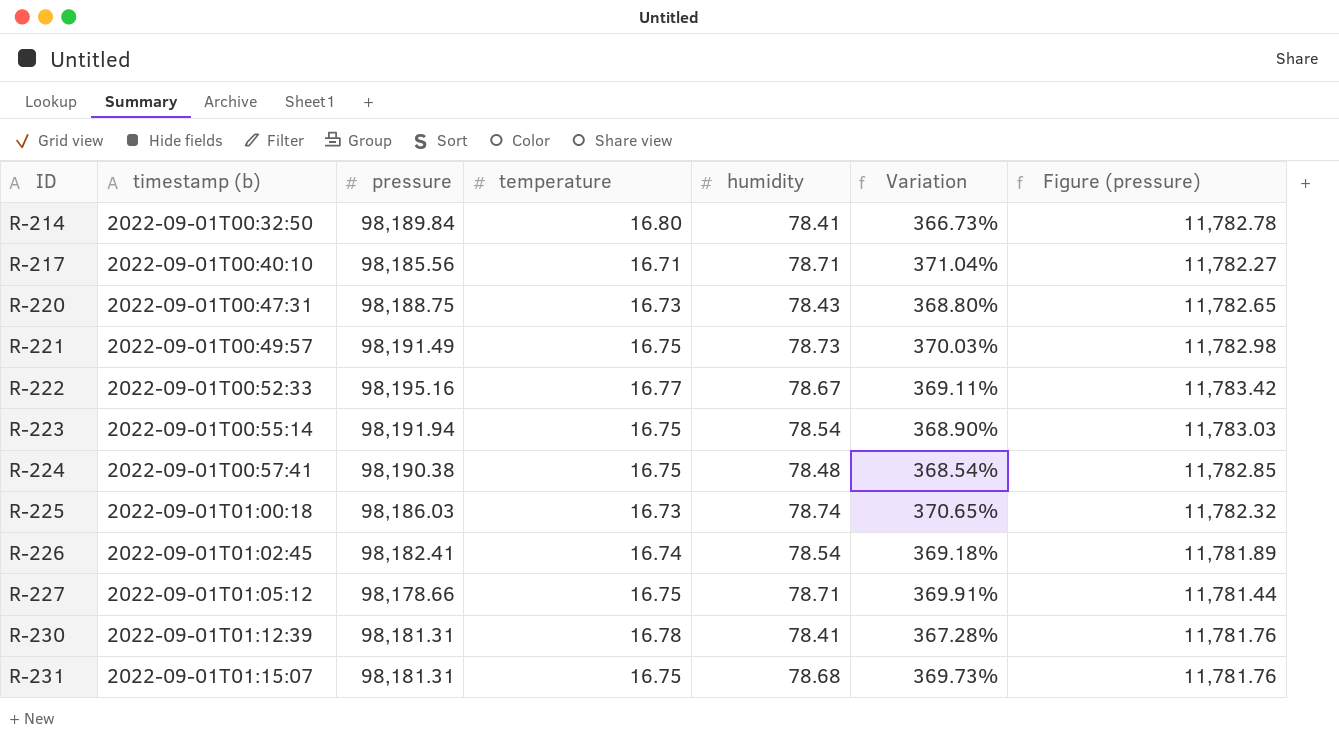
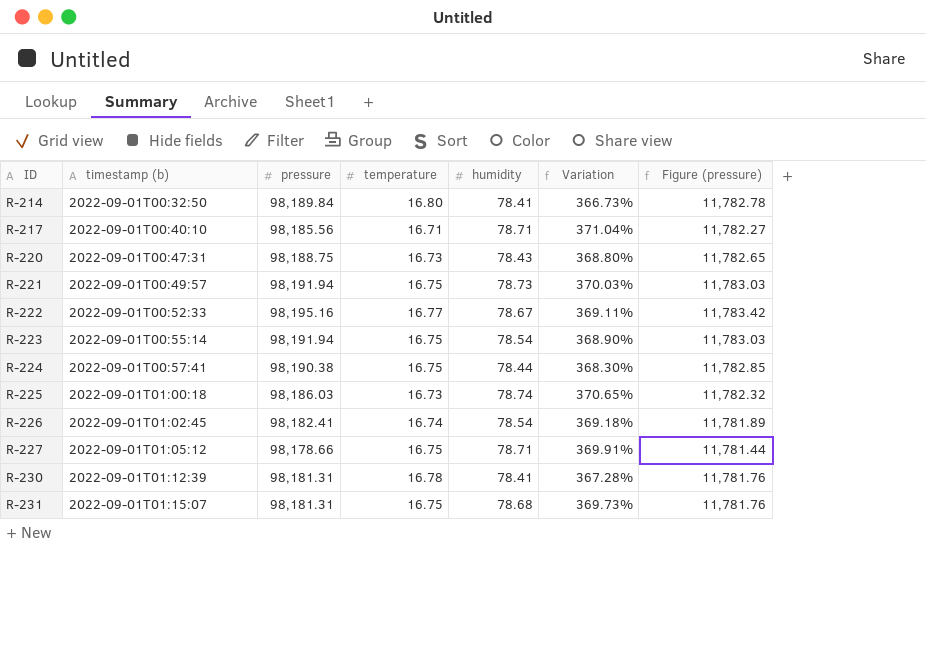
R-221 | pressure: 98,191.49 -> 98,191.94
R-221 | Figure (pressure): 11,782.98 -> 11,783.03
R-224 | humidity: 78.48 -> 78.44
R-224 | Variation: 368.54% -> 368.30%

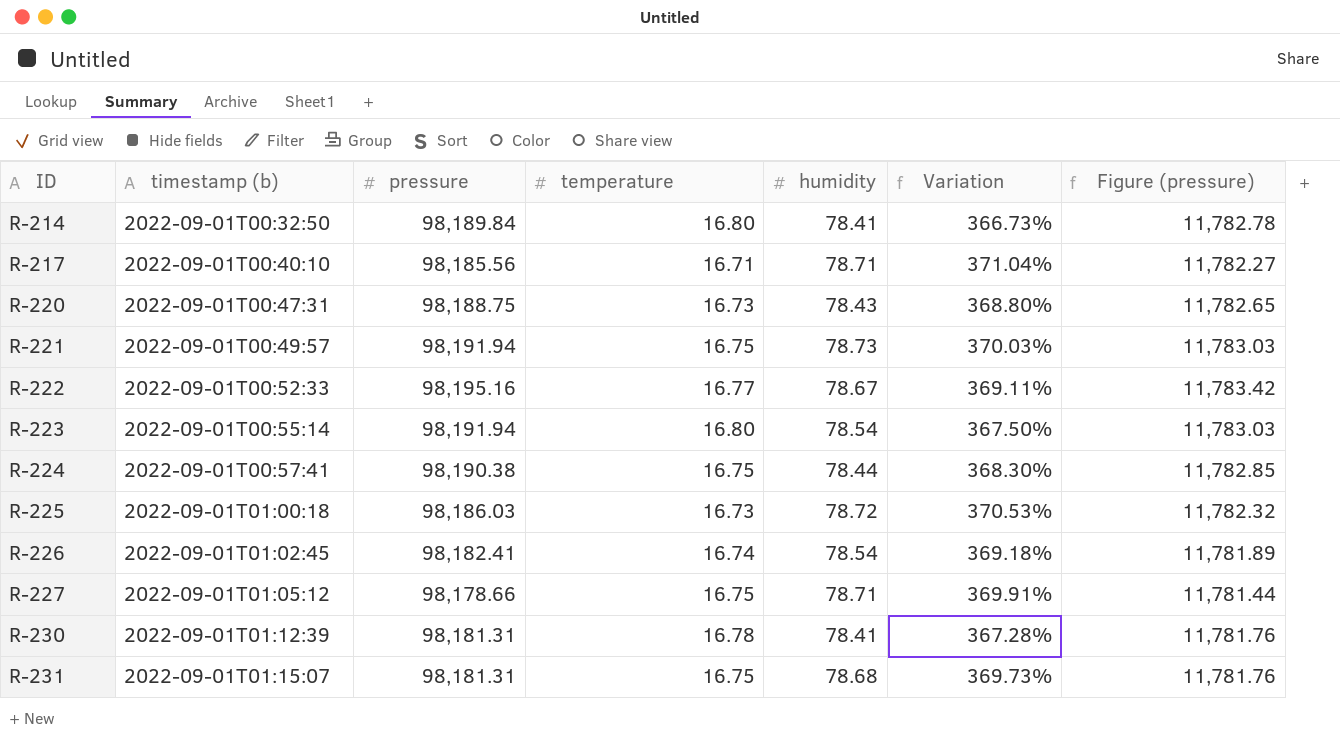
R-223 | temperature: 16.75 -> 16.80
R-223 | Variation: 368.90% -> 367.50%
R-225 | humidity: 78.74 -> 78.72
R-225 | Variation: 370.65% -> 370.53%

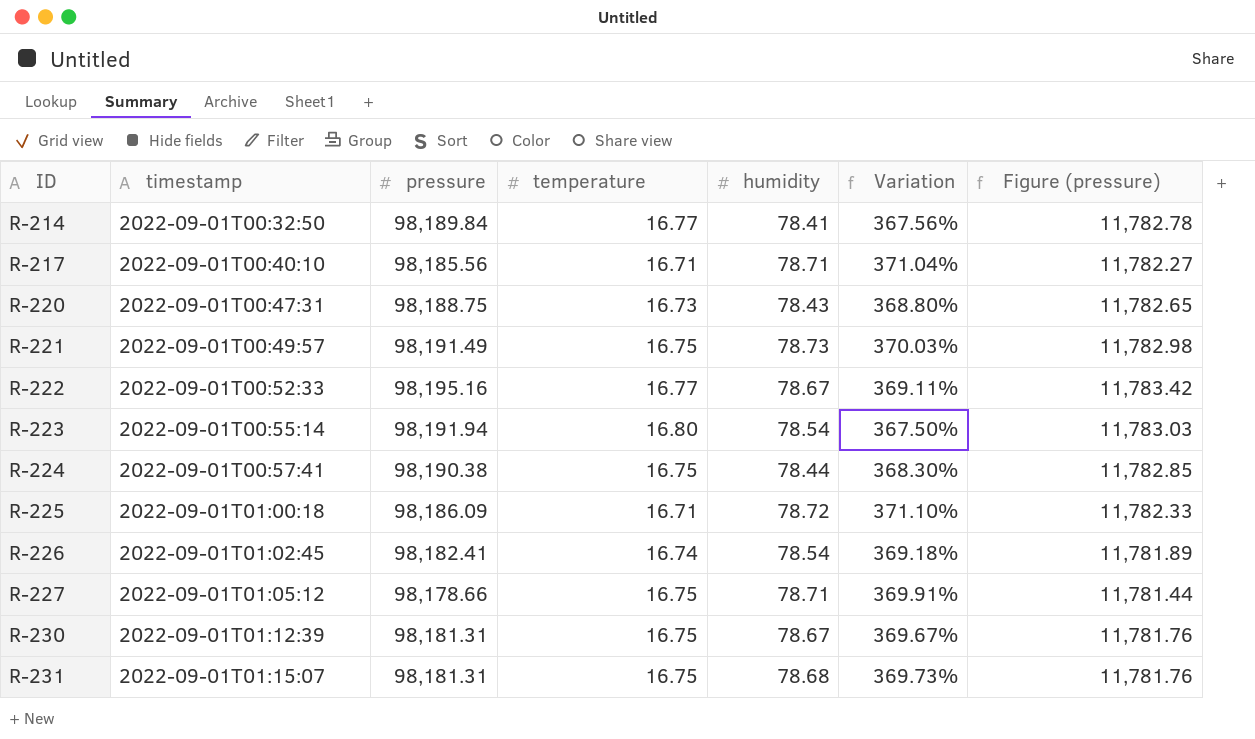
column name: timestamp (b) -> timestamp
R-214 | temperature: 16.80 -> 16.77
R-214 | Variation: 366.73% -> 367.56%
R-221 | pressure: 98,191.94 -> 98,191.49
R-221 | Figure (pressure): 11,783.03 -> 11,782.98
R-225 | pressure: 98,186.03 -> 98,186.09
R-225 | temperature: 16.73 -> 16.71
R-225 | Variation: 370.53% -> 371.10%
R-225 | Figure (pressure): 11,782.32 -> 11,782.33
R-230 | temperature: 16.78 -> 16.75
R-230 | humidity: 78.41 -> 78.67
R-230 | Variation: 367.28% -> 369.67%

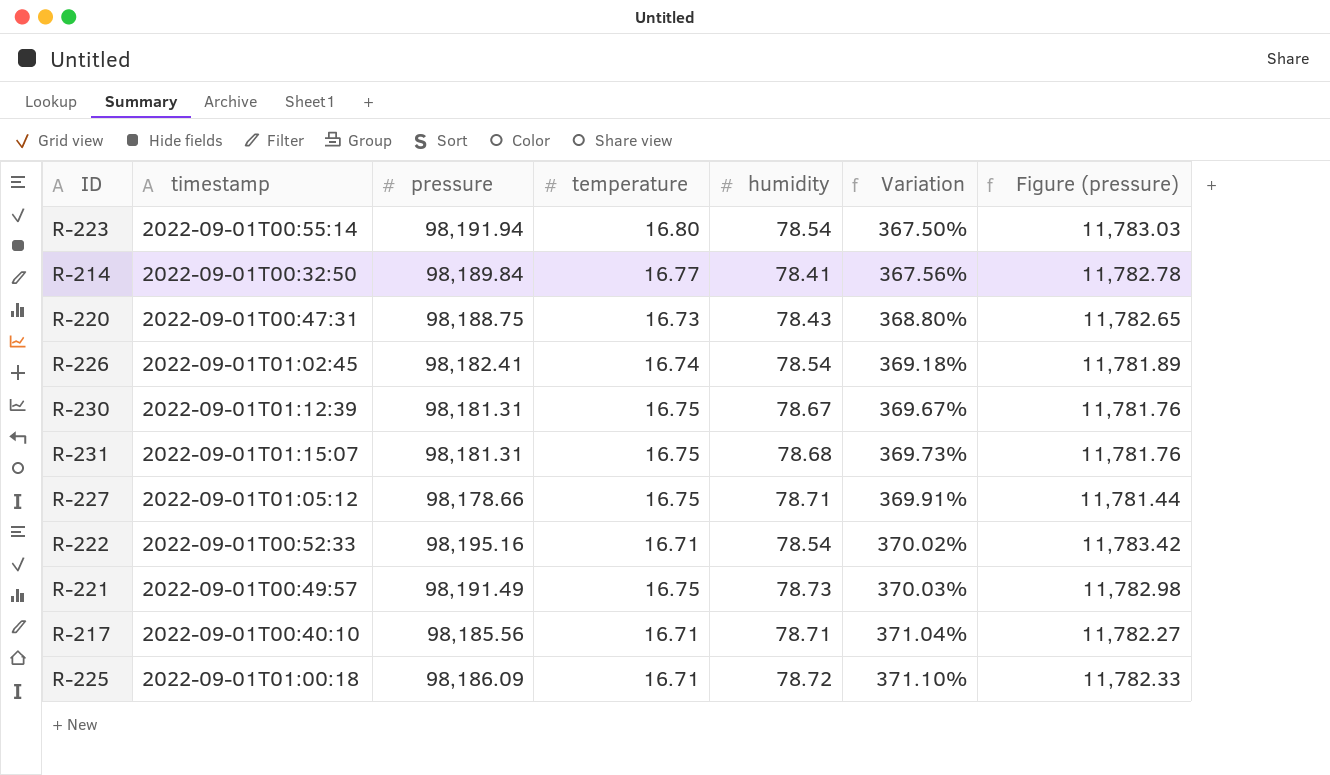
row order: ID ascending -> Variation ascending
row R-224: 2022-09-01T00:57:41 | 98,190.38 | 16.75 | 78.44 | 368.30% | 11,782.85 -> none
R-222 | temperature: 16.77 -> 16.71
R-222 | humidity: 78.67 -> 78.54
R-222 | Variation: 369.11% -> 370.02%

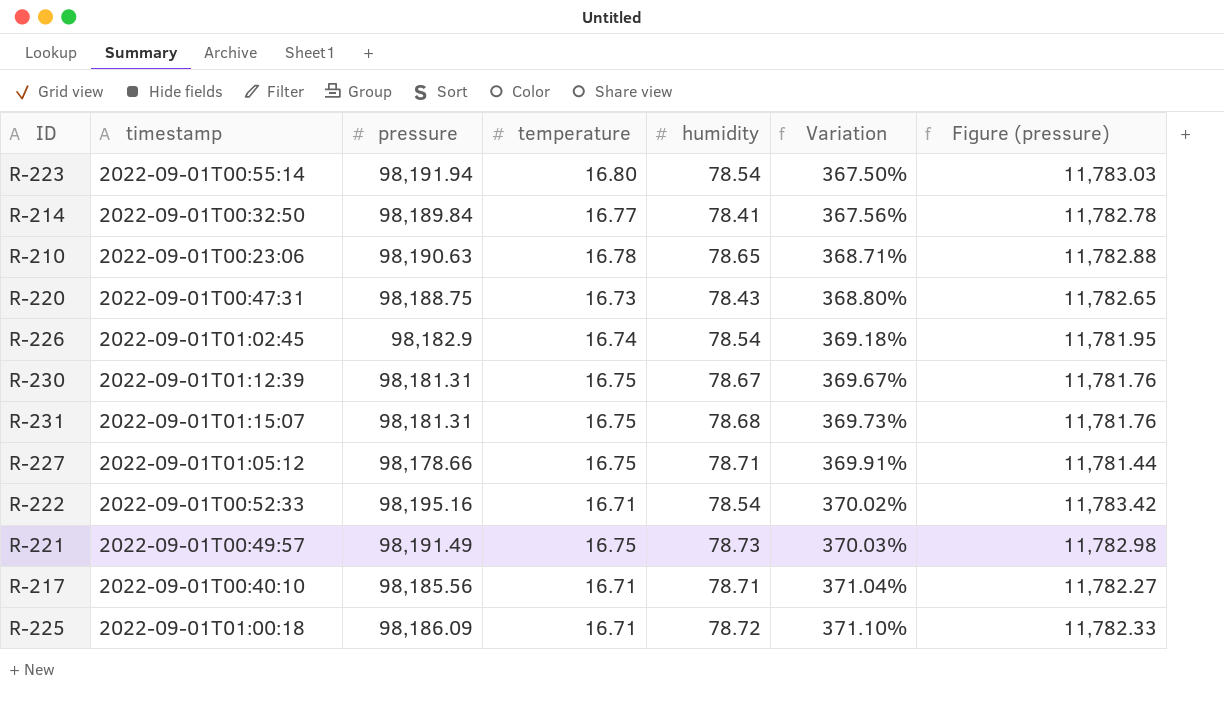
row R-210: none -> 2022-09-01T00:23:06 | 98,190.63 | 16.78 | 78.65 | 368.71% | 11,782.88
R-226 | pressure: 98,182.41 -> 98,182.9
R-226 | Figure (pressure): 11,781.89 -> 11,781.95

